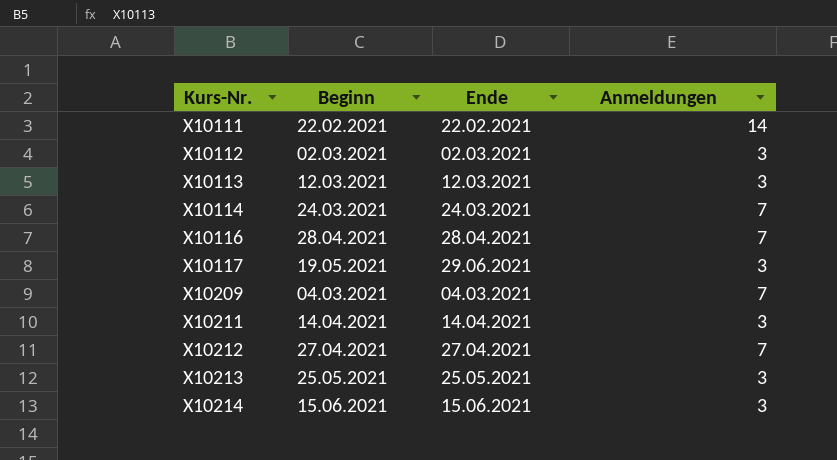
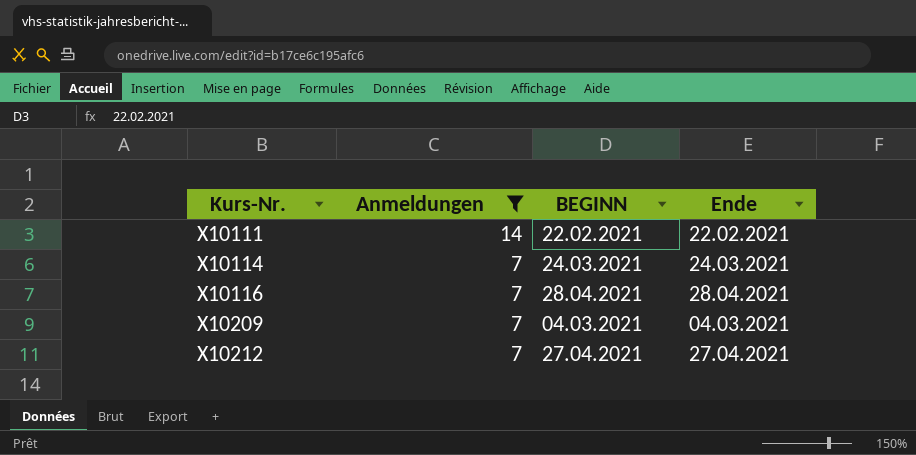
filter: none -> Anmeldungen != 3
column Anmeldungen | position: 4 -> 2
column name: Beginn -> BEGINN

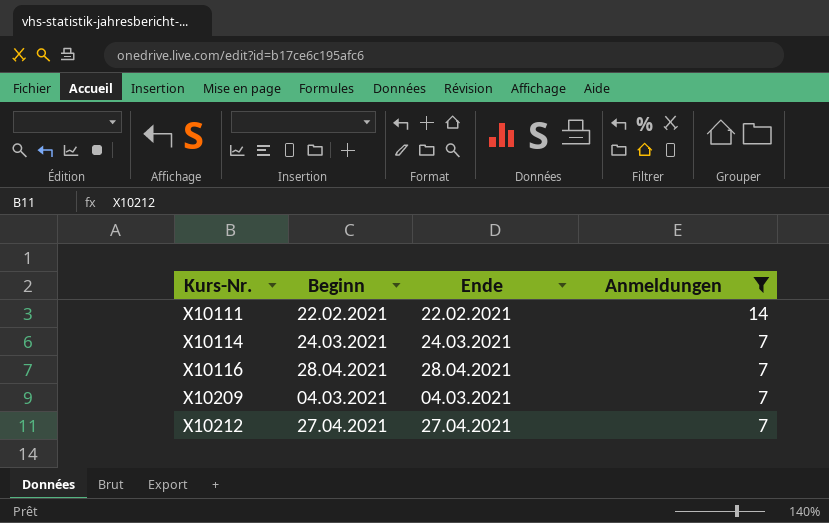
column name: BEGINN -> Beginn
column Anmeldungen | position: 2 -> 4

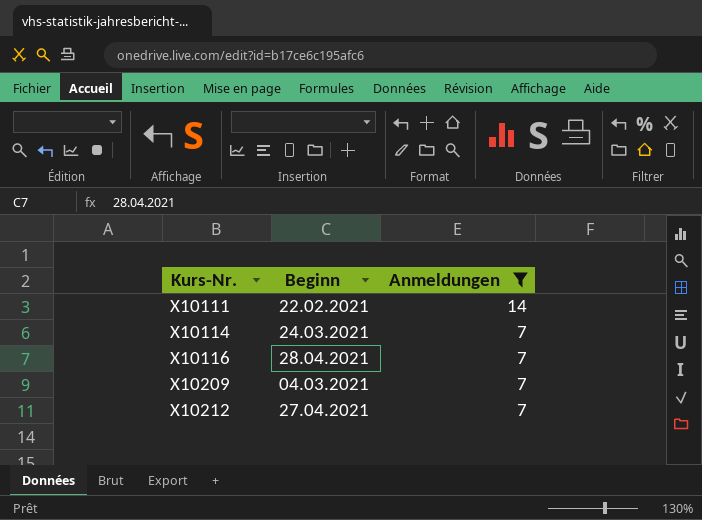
column Ende | position: 3 -> none

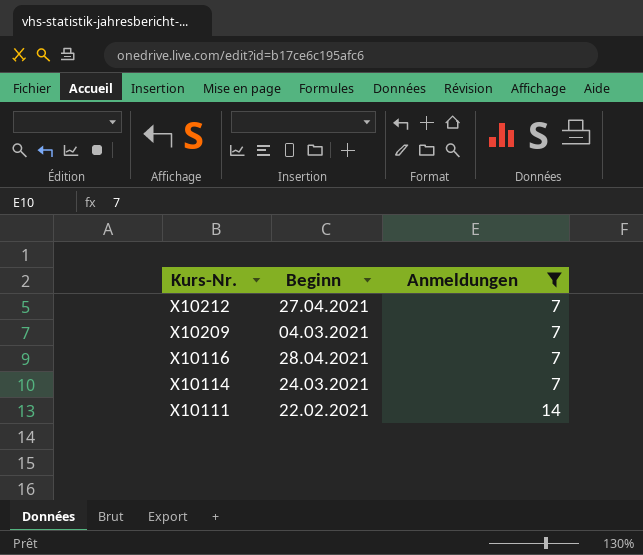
row order: Kurs-Nr. ascending -> Kurs-Nr. descending

